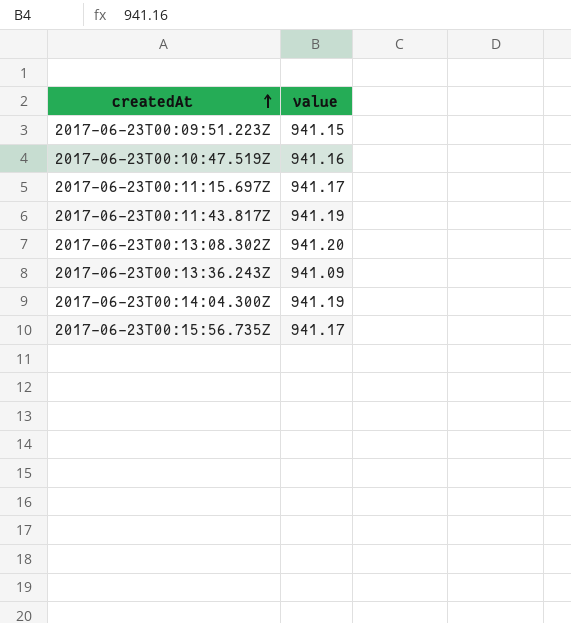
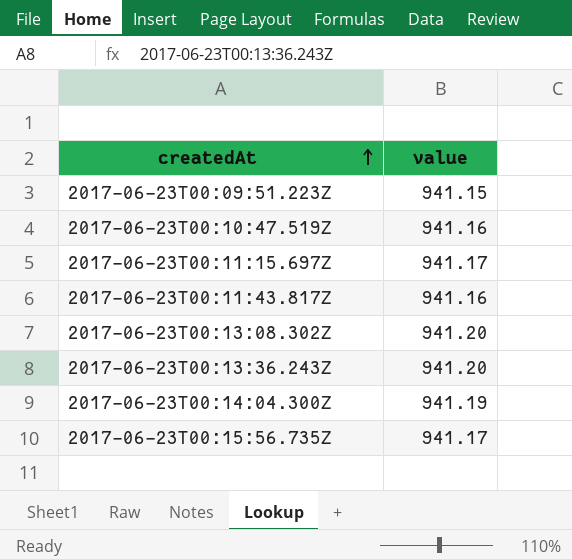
2017-06-23T00:11:43.817Z | value: 941.19 -> 941.16
2017-06-23T00:13:36.243Z | value: 941.09 -> 941.20

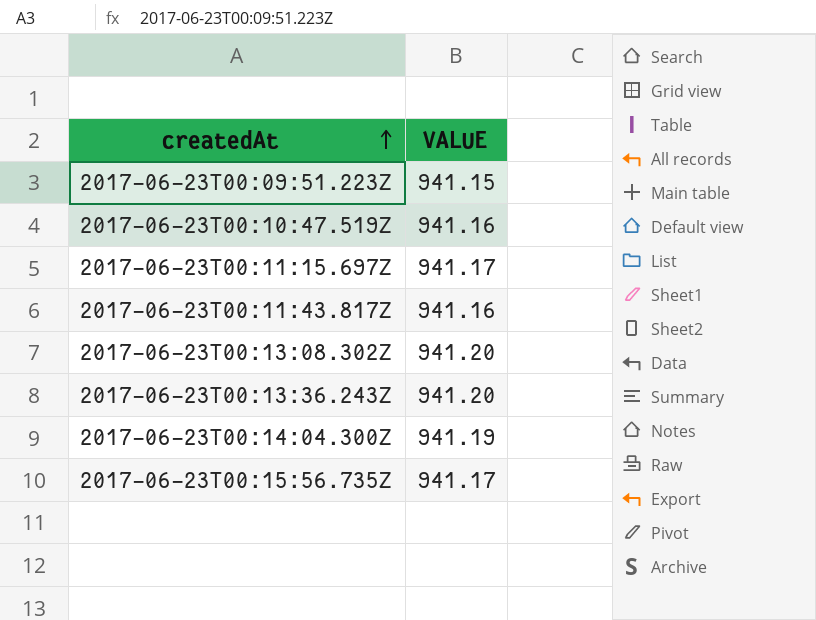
column name: value -> VALUE

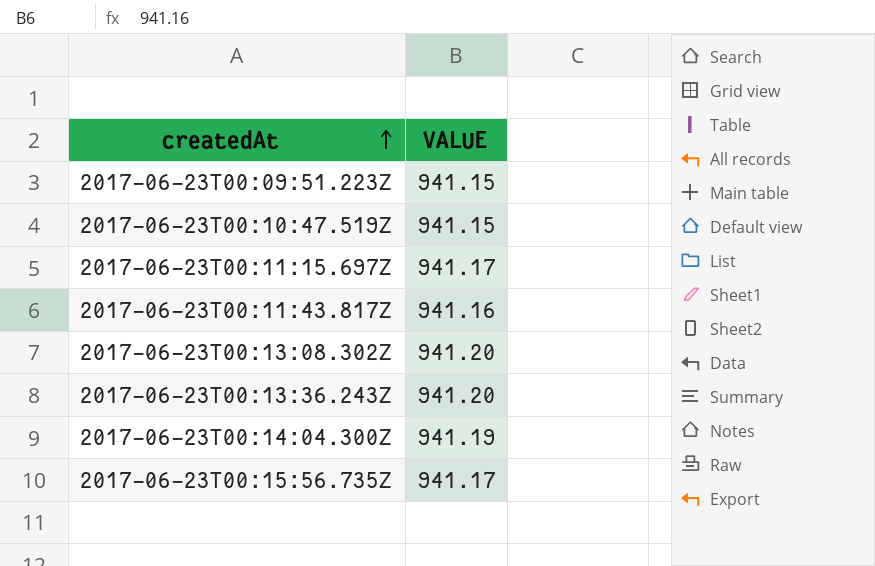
2017-06-23T00:10:47.519Z | VALUE: 941.16 -> 941.15

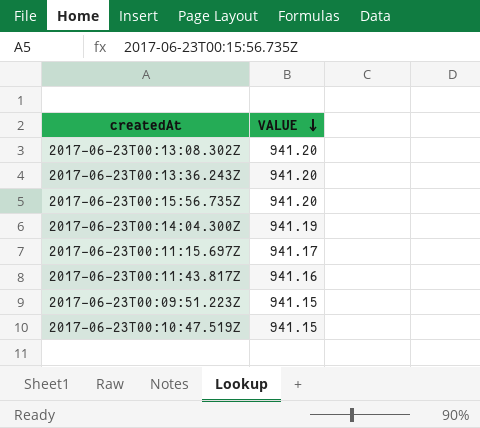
row order: createdAt ascending -> VALUE descending
2017-06-23T00:15:56.735Z | VALUE: 941.17 -> 941.20

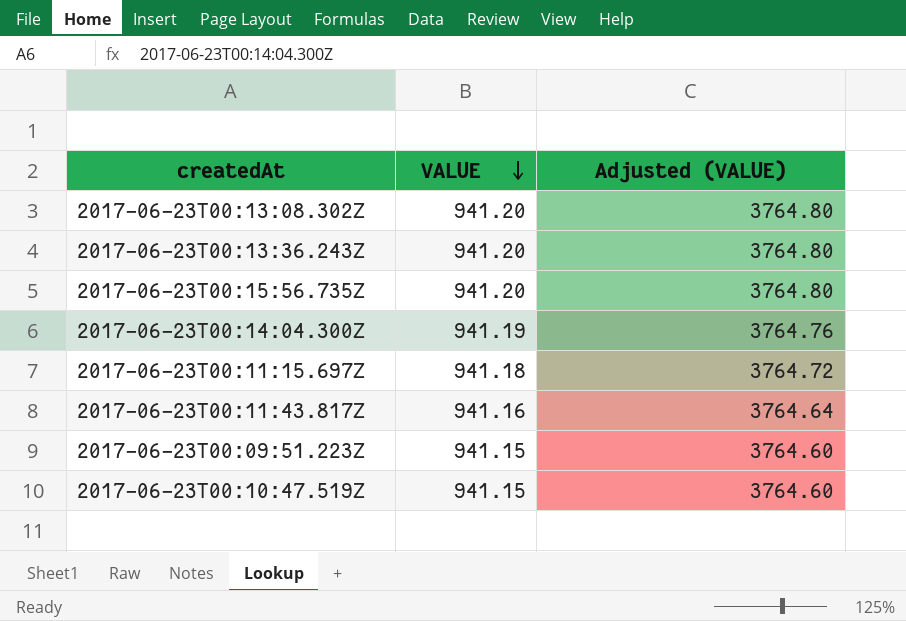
column Adjusted (VALUE) | formula: none -> [VALUE] * 4
2017-06-23T00:11:15.697Z | VALUE: 941.17 -> 941.18

